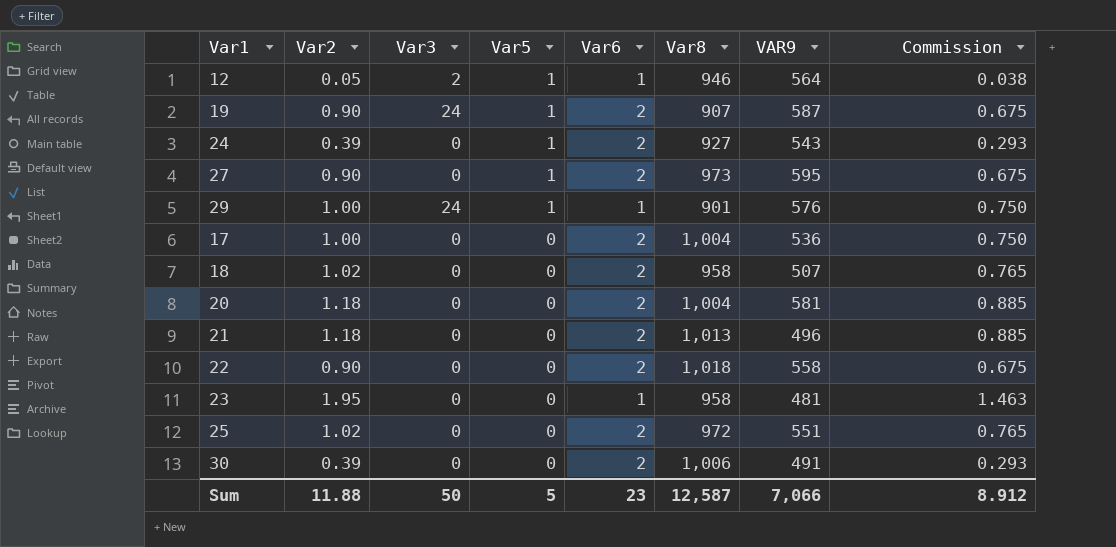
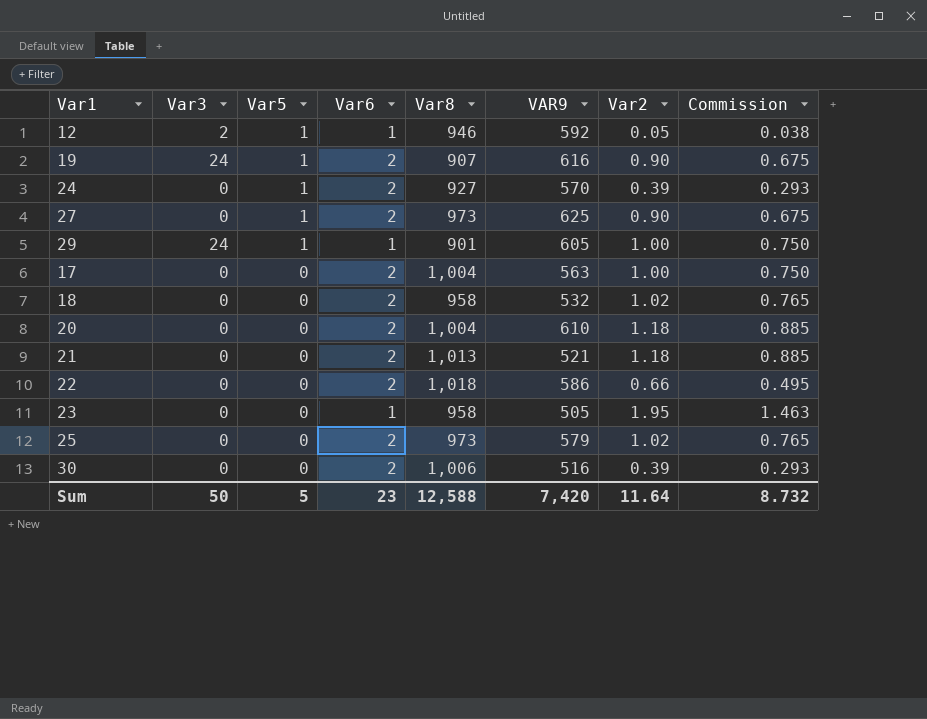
column Var2 | position: 2 -> 7
12 | VAR9: 564 -> 592
19 | VAR9: 587 -> 616
24 | VAR9: 543 -> 570
27 | VAR9: 595 -> 625
29 | VAR9: 576 -> 605
17 | VAR9: 536 -> 563
18 | VAR9: 507 -> 532
20 | VAR9: 581 -> 610
21 | VAR9: 496 -> 521
22 | VAR9: 558 -> 586
22 | Var2: 0.90 -> 0.66
22 | Commission: 0.675 -> 0.495
23 | VAR9: 481 -> 505
25 | Var8: 972 -> 973
25 | VAR9: 551 -> 579
30 | VAR9: 491 -> 516
Sum | Var8: 12,587 -> 12,588
Sum | VAR9: 7,066 -> 7,420
Sum | Var2: 11.88 -> 11.64
Sum | Commission: 8.912 -> 8.732

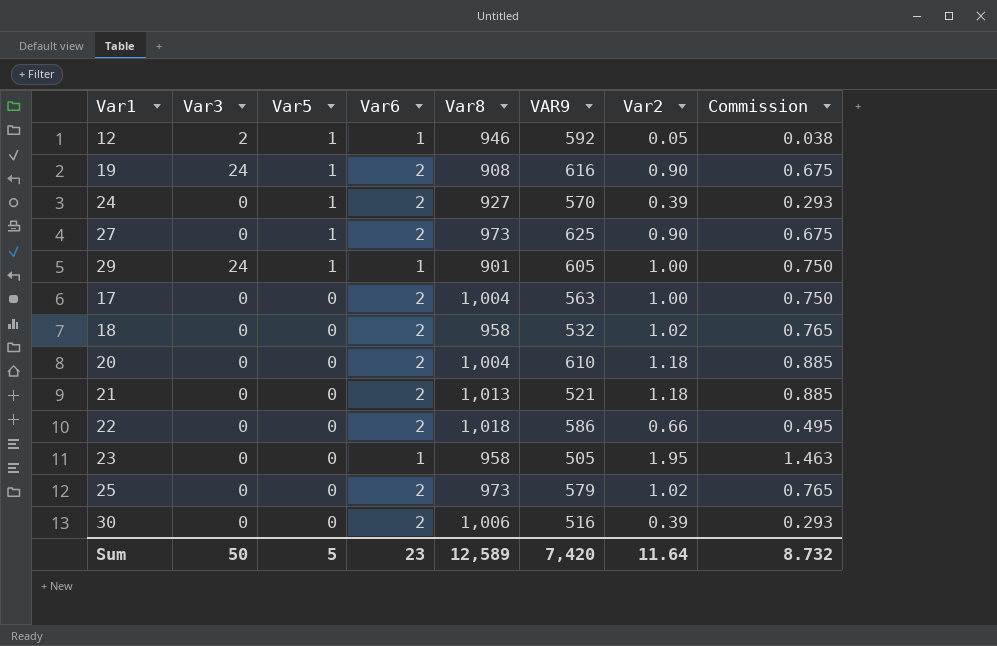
19 | Var8: 907 -> 908
Sum | Var8: 12,588 -> 12,589

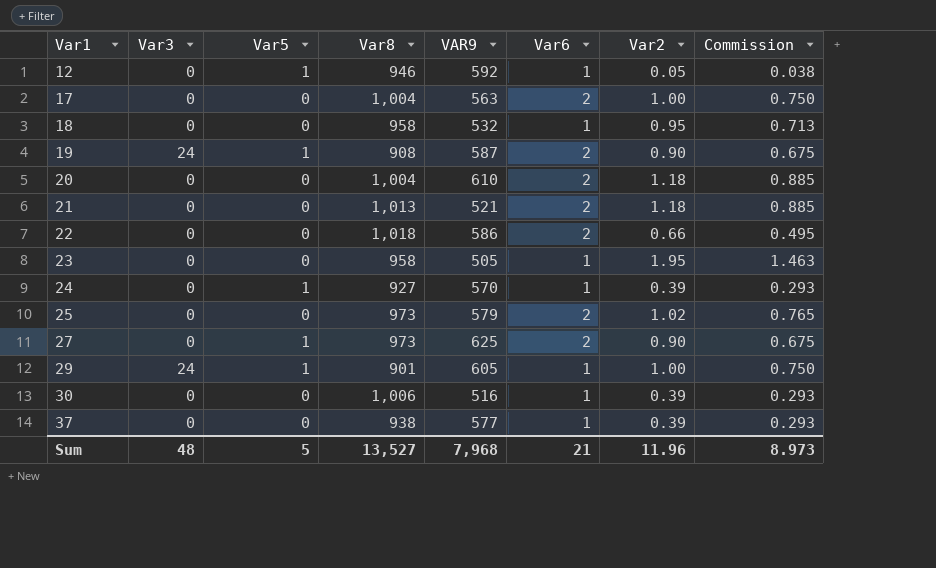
row order: Var5 descending -> Var1 ascending
column Var6 | position: 4 -> 6
12 | Var3: 2 -> 0
18 | Var6: 2 -> 1
18 | Var2: 1.02 -> 0.95
18 | Commission: 0.765 -> 0.713
19 | VAR9: 616 -> 587
24 | Var6: 2 -> 1
30 | Var6: 2 -> 1
row 37: none -> 0 | 0 | 938 | 577 | 1 | 0.39 | 0.293
Sum | Var3: 50 -> 48
Sum | Var8: 12,589 -> 13,527
Sum | VAR9: 7,420 -> 7,968
Sum | Var6: 23 -> 21
Sum | Var2: 11.64 -> 11.96
Sum | Commission: 8.732 -> 8.973

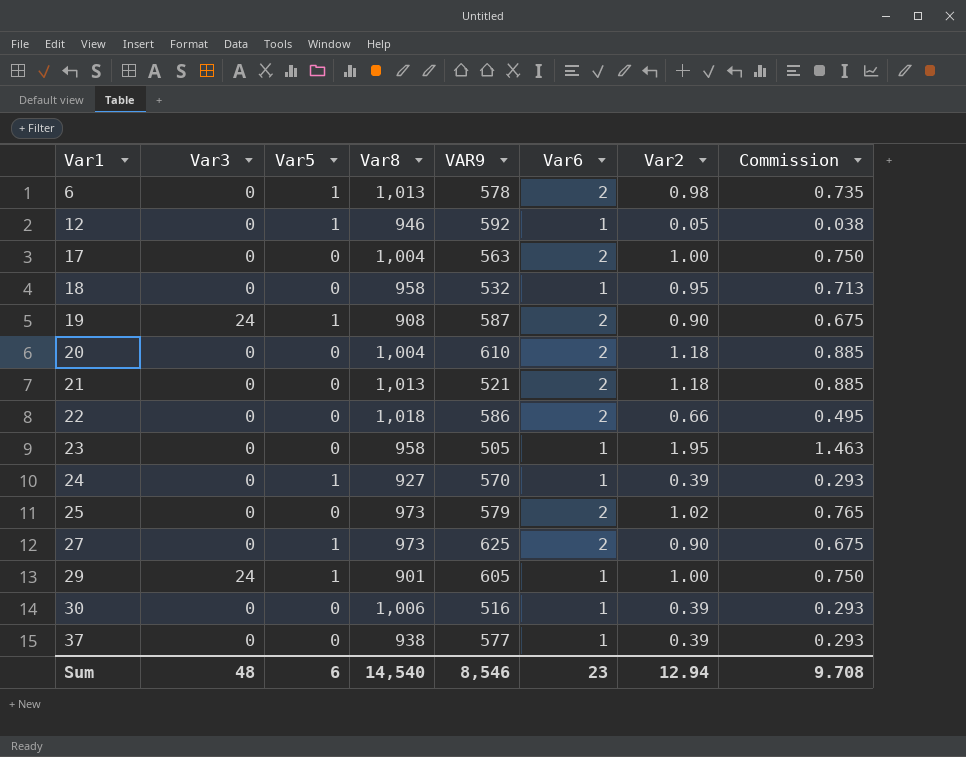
row 6: none -> 0 | 1 | 1,013 | 578 | 2 | 0.98 | 0.735
Sum | Var5: 5 -> 6
Sum | Var8: 13,527 -> 14,540
Sum | VAR9: 7,968 -> 8,546
Sum | Var6: 21 -> 23
Sum | Var2: 11.96 -> 12.94
Sum | Commission: 8.973 -> 9.708

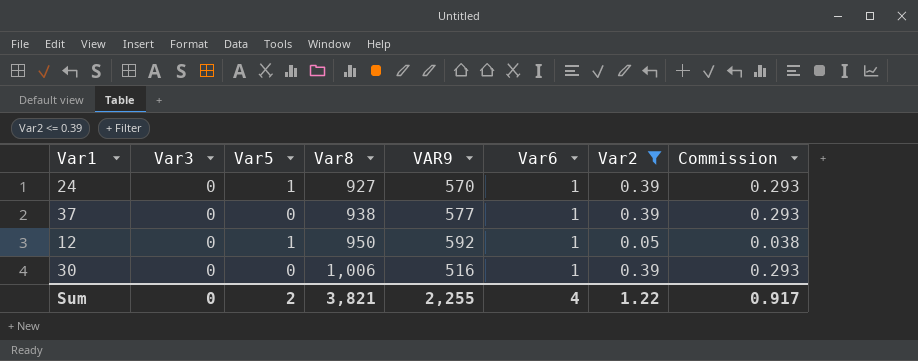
filter: none -> Var2 <= 0.39
row order: Var1 ascending -> Var8 ascending
12 | Var8: 946 -> 950
Sum | Var3: 48 -> 0
Sum | Var5: 6 -> 2
Sum | Var8: 14,540 -> 3,821
Sum | VAR9: 8,546 -> 2,255
Sum | Var6: 23 -> 4
Sum | Var2: 12.94 -> 1.22
Sum | Commission: 9.708 -> 0.917

